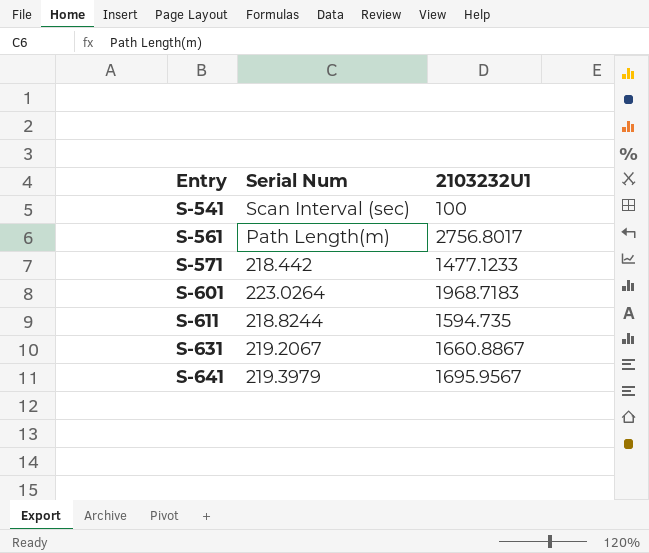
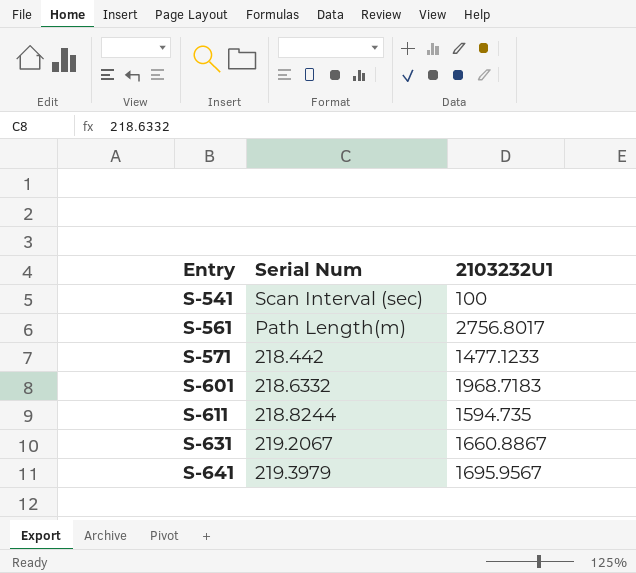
S-601 | Serial Num: 223.0264 -> 218.6332

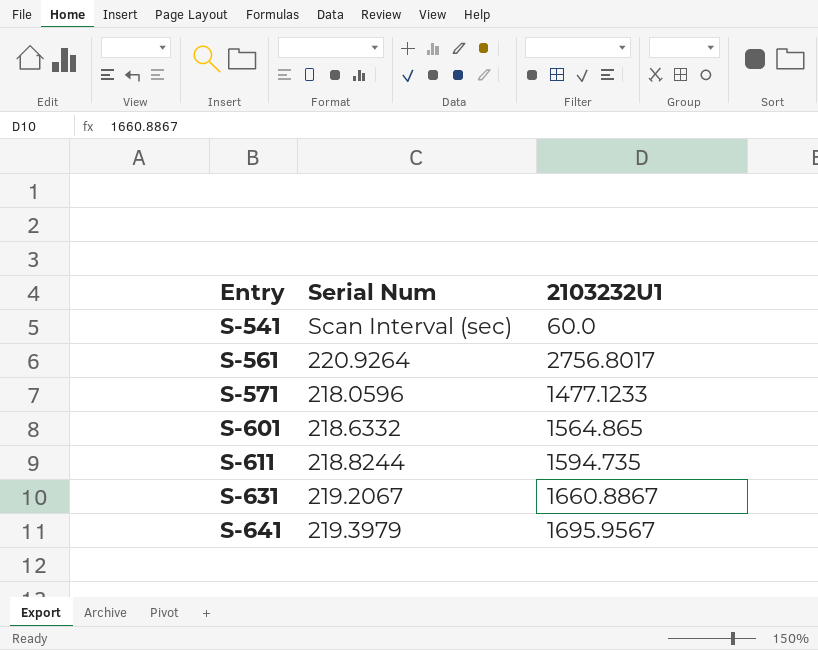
S-541 | 2103232U1: 100 -> 60.0
S-561 | Serial Num: Path Length(m) -> 220.9264
S-571 | Serial Num: 218.442 -> 218.0596
S-601 | 2103232U1: 1968.7183 -> 1564.865

